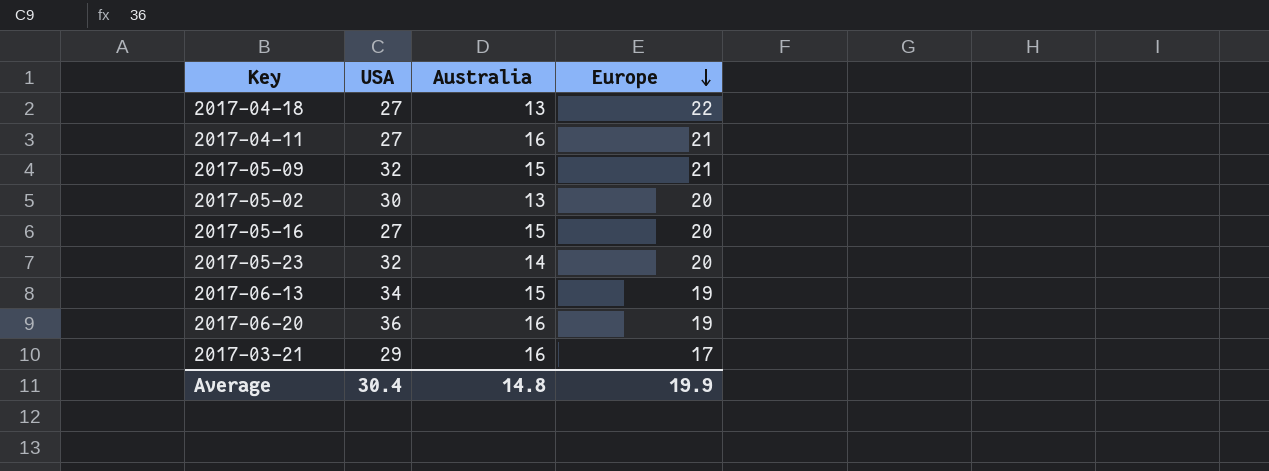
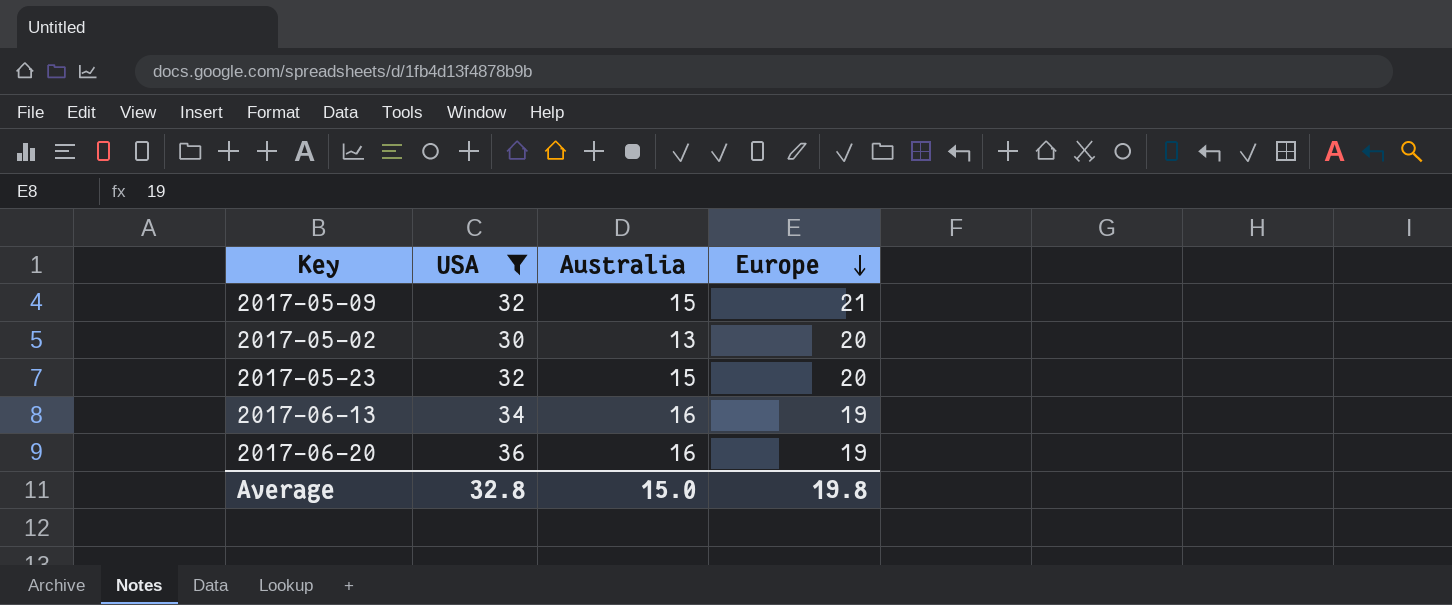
filter: none -> USA >= 30
2017-05-23 | Australia: 14 -> 15
2017-06-13 | Australia: 15 -> 16
Average | USA: 30.4 -> 32.8
Average | Australia: 14.8 -> 15.0
Average | Europe: 19.9 -> 19.8

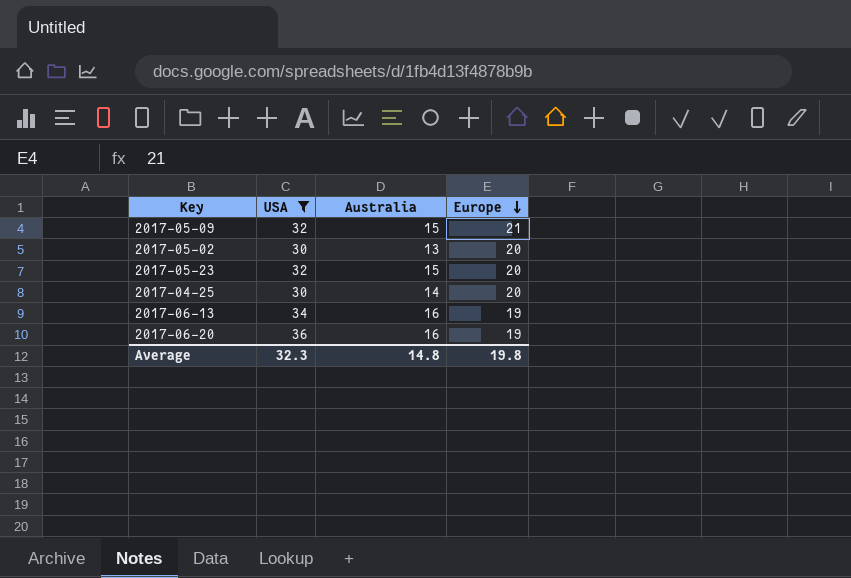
row 2017-04-25: none -> 30 | 14 | 20
Average | USA: 32.8 -> 32.3
Average | Australia: 15.0 -> 14.8

